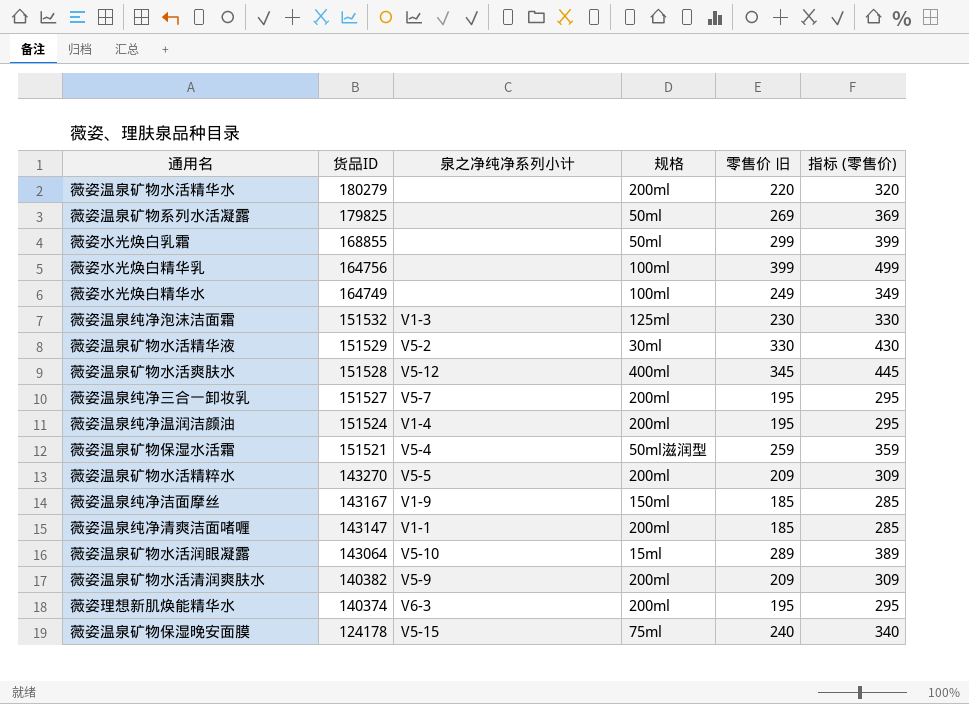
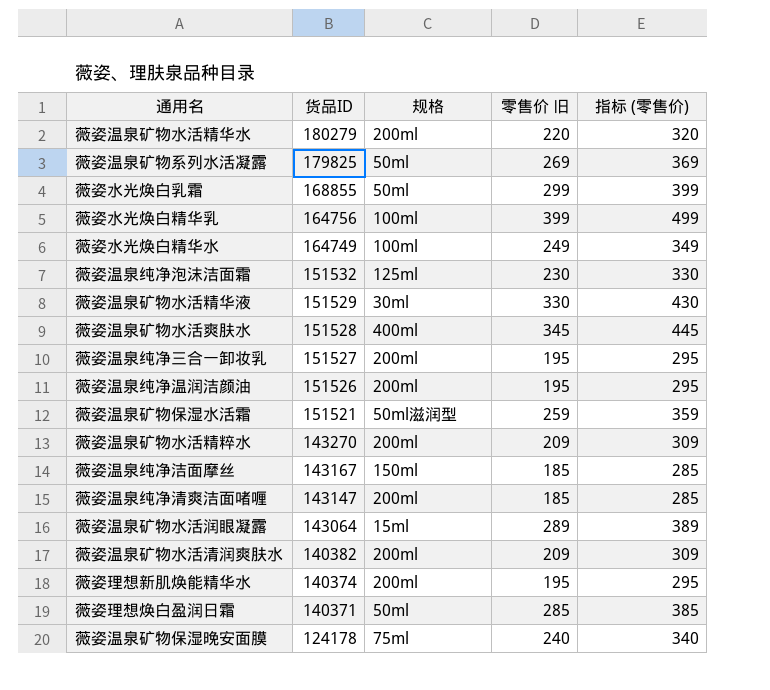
column 泉之净纯净系列小计 | position: 3 -> none
薇姿温泉纯净温润洁颜油 | 货品ID: 151524 -> 151526
row 薇姿理想焕白盈润日霜: none -> 140371 | 50ml | 285 | 385

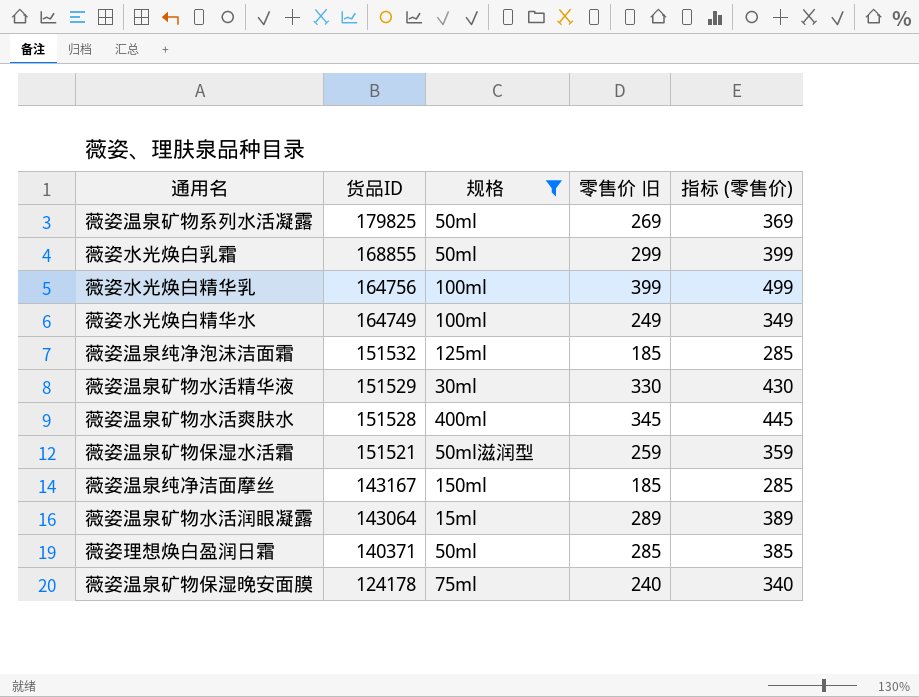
filter: none -> 规格 != 200ml
薇姿温泉纯净泡沫洁面霜 | 零售价 旧: 230 -> 185
薇姿温泉纯净泡沫洁面霜 | 指标 (零售价): 330 -> 285

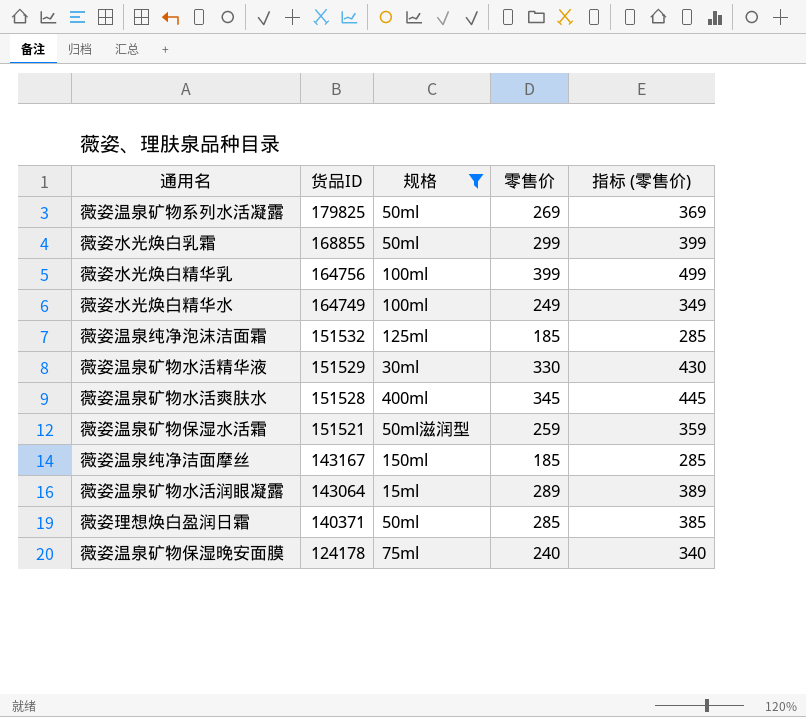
column name: 零售价 旧 -> 零售价

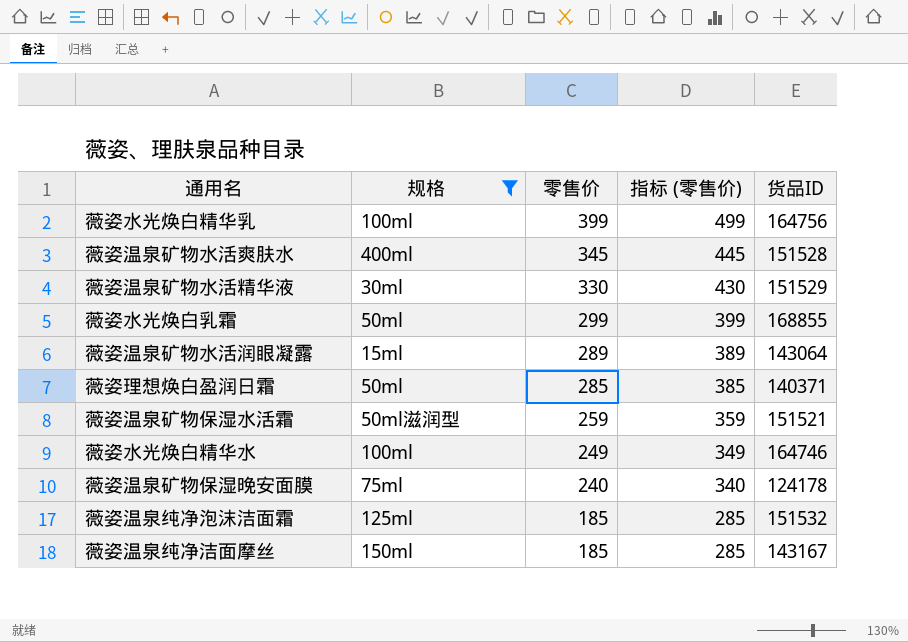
row order: 货品ID descending -> 零售价 descending
column 货品ID | position: 2 -> 5
row 薇姿温泉矿物系列水活凝露: 179825 | 50ml | 269 | 369 -> none
薇姿水光焕白精华水 | 货品ID: 164749 -> 164746

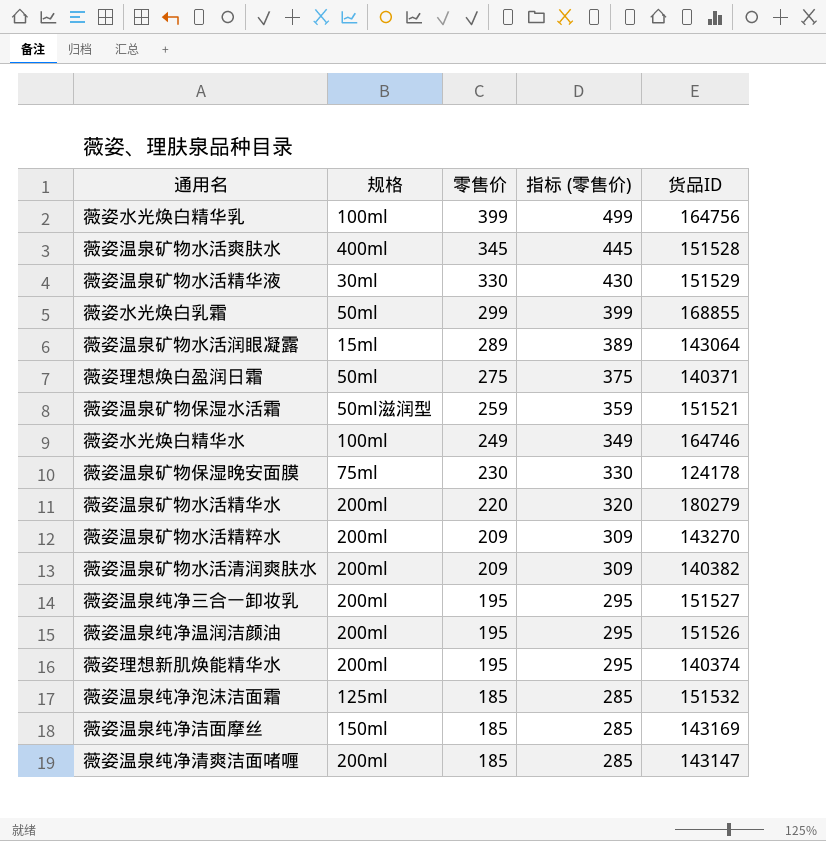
filter: 规格 != 200ml -> none
薇姿理想焕白盈润日霜 | 零售价: 285 -> 275
薇姿理想焕白盈润日霜 | 指标 (零售价): 385 -> 375
薇姿温泉矿物保湿晚安面膜 | 零售价: 240 -> 230
薇姿温泉矿物保湿晚安面膜 | 指标 (零售价): 340 -> 330
薇姿温泉纯净洁面摩丝 | 货品ID: 143167 -> 143169

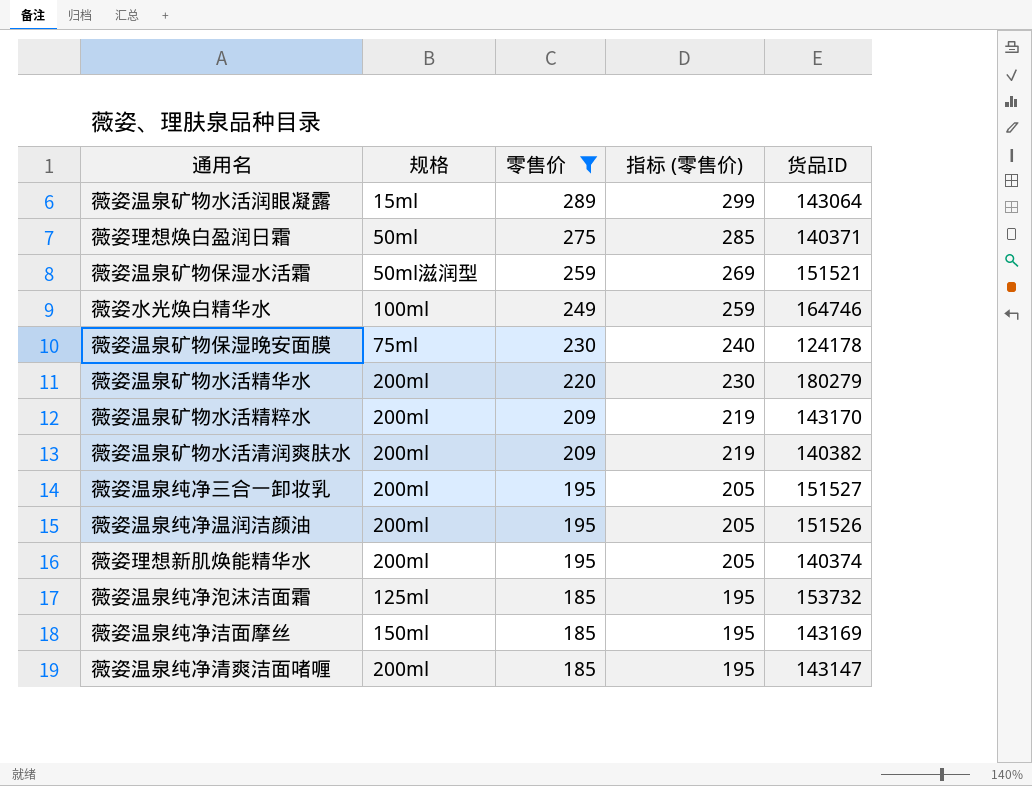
filter: none -> 零售价 <= 289
column 指标 (零售价) | formula: [零售价] + 100 -> [零售价] + 10
薇姿温泉矿物水活精粹水 | 货品ID: 143270 -> 143170
薇姿温泉纯净泡沫洁面霜 | 货品ID: 151532 -> 153732

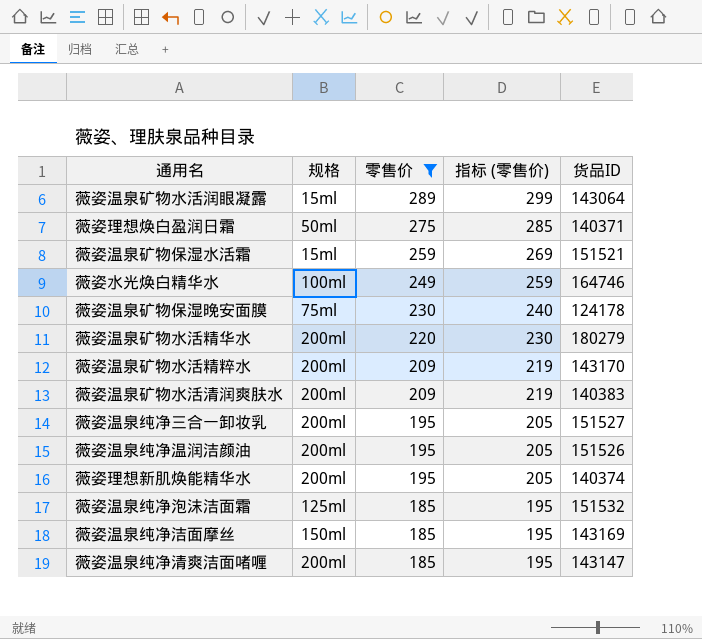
薇姿温泉矿物保湿水活霜 | 规格: 50ml滋润型 -> 15ml
薇姿温泉矿物水活清润爽肤水 | 货品ID: 140382 -> 140383
薇姿温泉纯净泡沫洁面霜 | 货品ID: 153732 -> 151532

